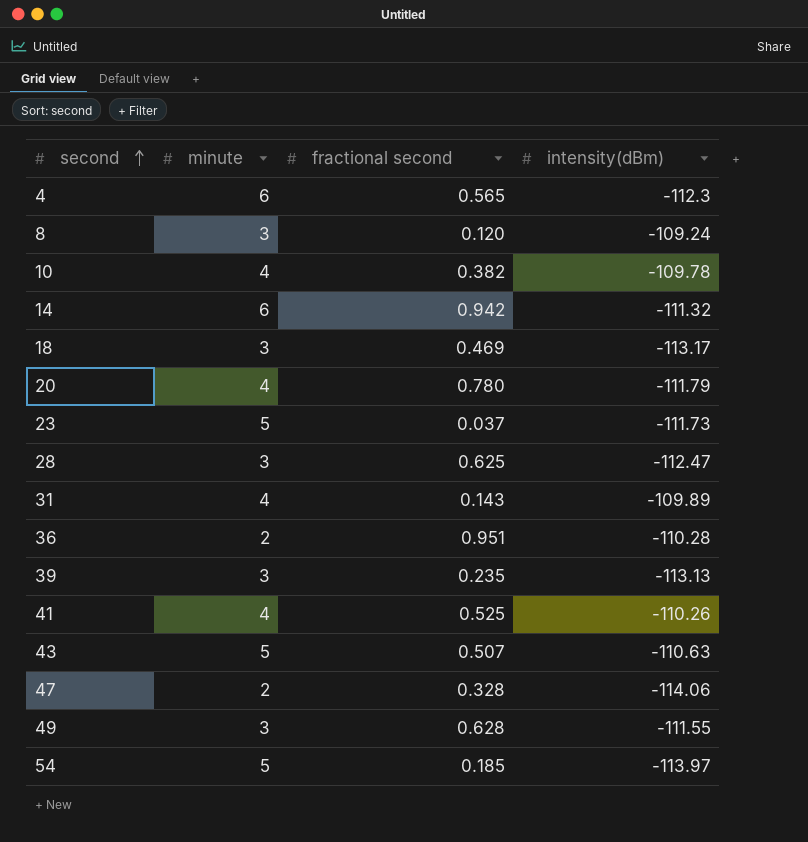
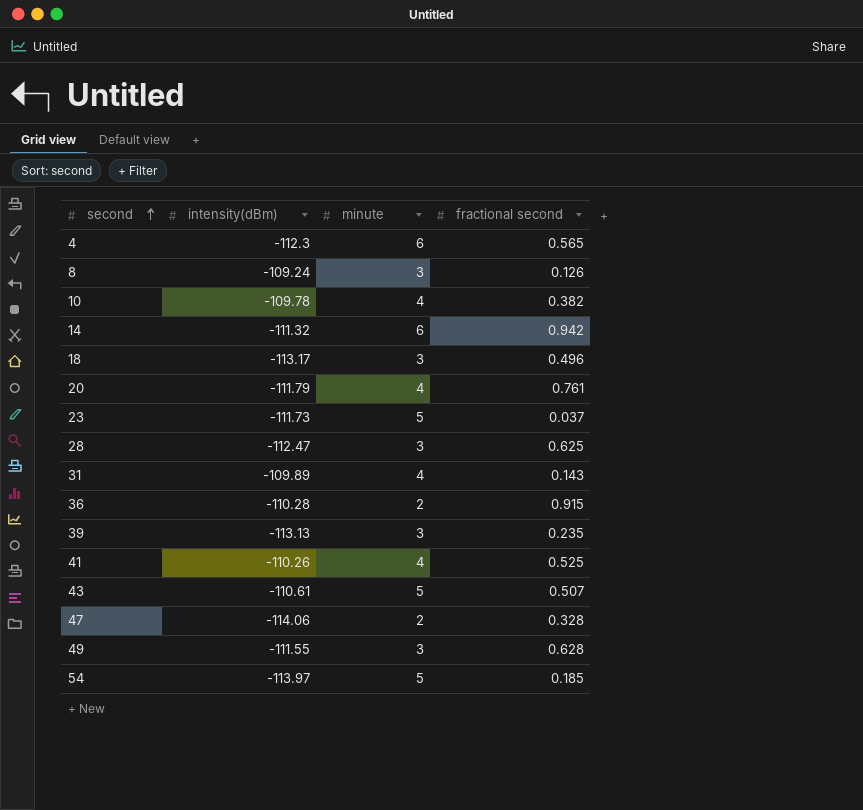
column intensity(dBm) | position: 4 -> 2
8 | fractional second: 0.120 -> 0.126
18 | fractional second: 0.469 -> 0.496
20 | fractional second: 0.780 -> 0.761
36 | fractional second: 0.951 -> 0.915
43 | intensity(dBm): -110.63 -> -110.61

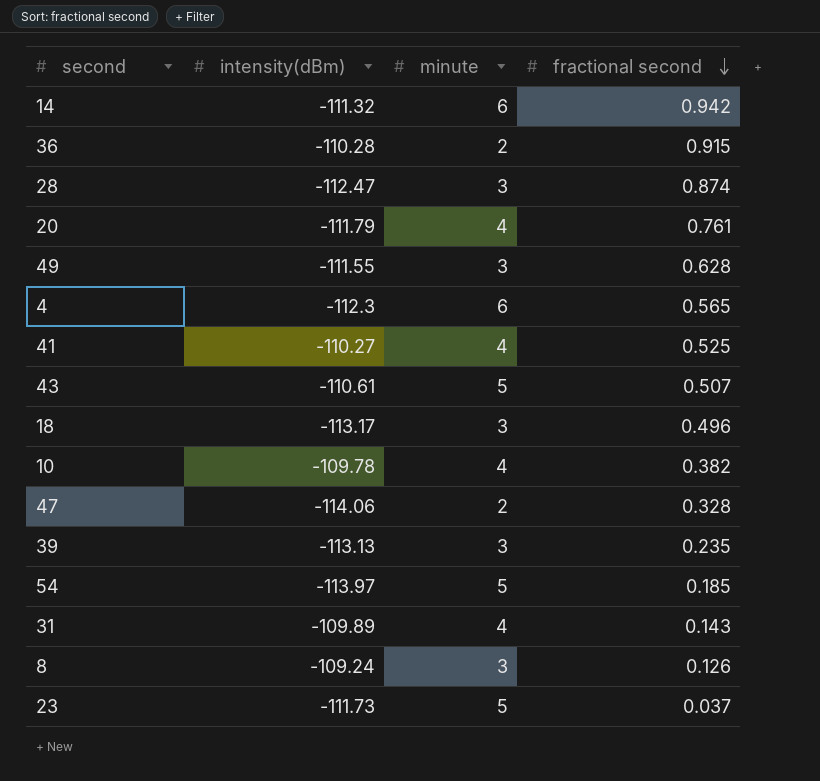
row order: second ascending -> fractional second descending
28 | fractional second: 0.625 -> 0.874
41 | intensity(dBm): -110.26 -> -110.27

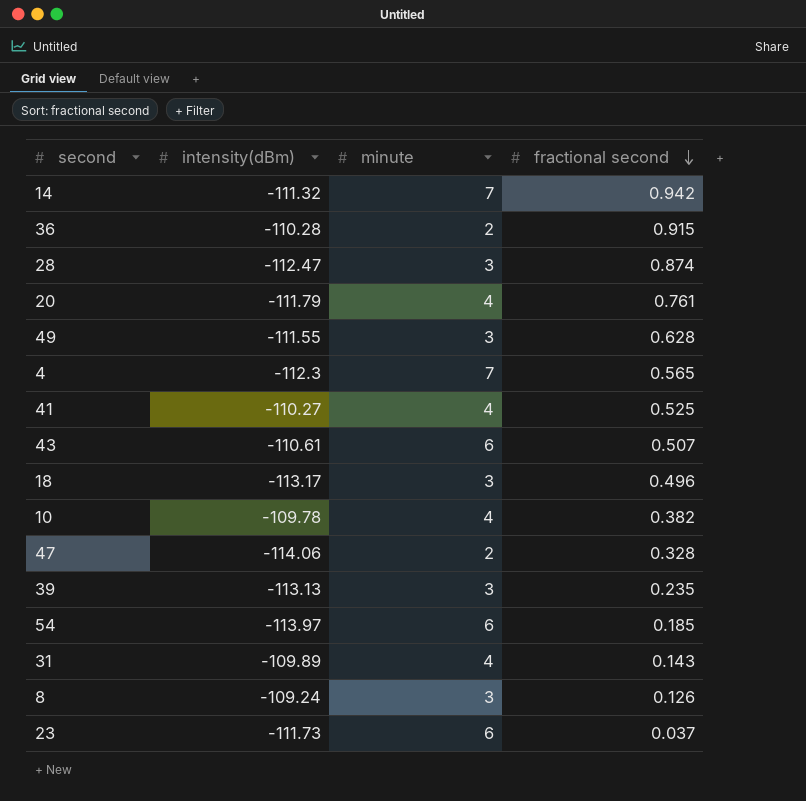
14 | minute: 6 -> 7
4 | minute: 6 -> 7
43 | minute: 5 -> 6
54 | minute: 5 -> 6
23 | minute: 5 -> 6

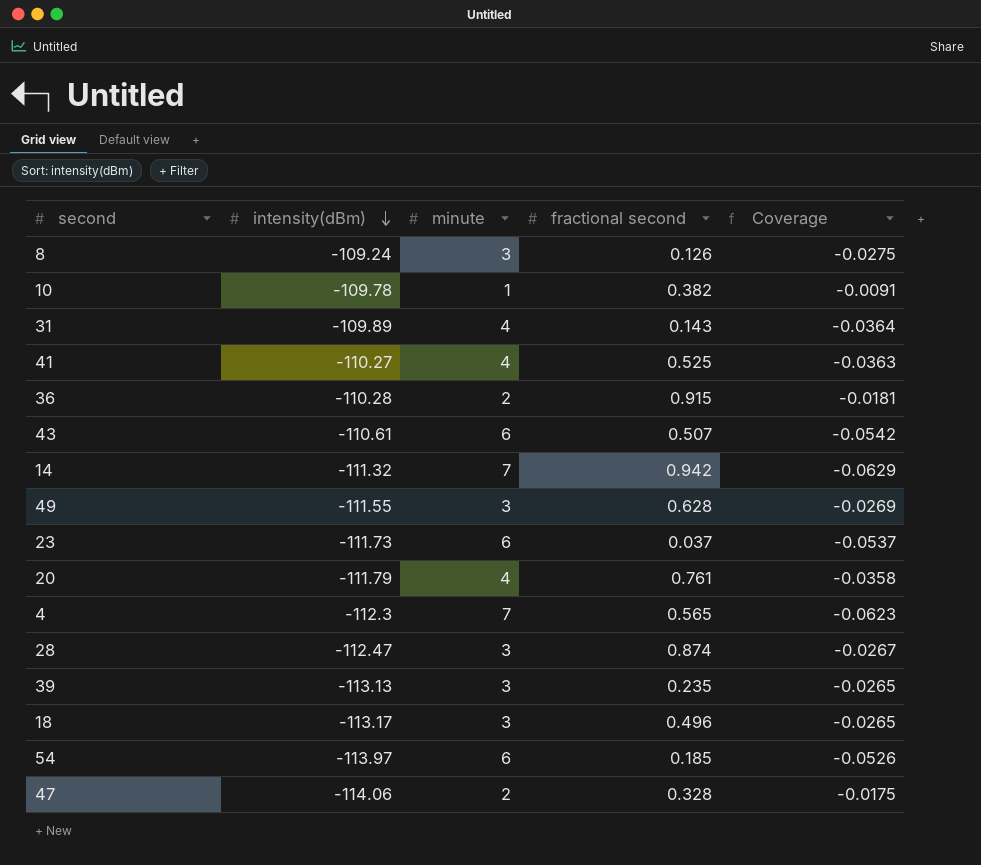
row order: fractional second descending -> intensity(dBm) descending
column Coverage | formula: none -> [minute] / [intensity(dBm)]
10 | minute: 4 -> 1

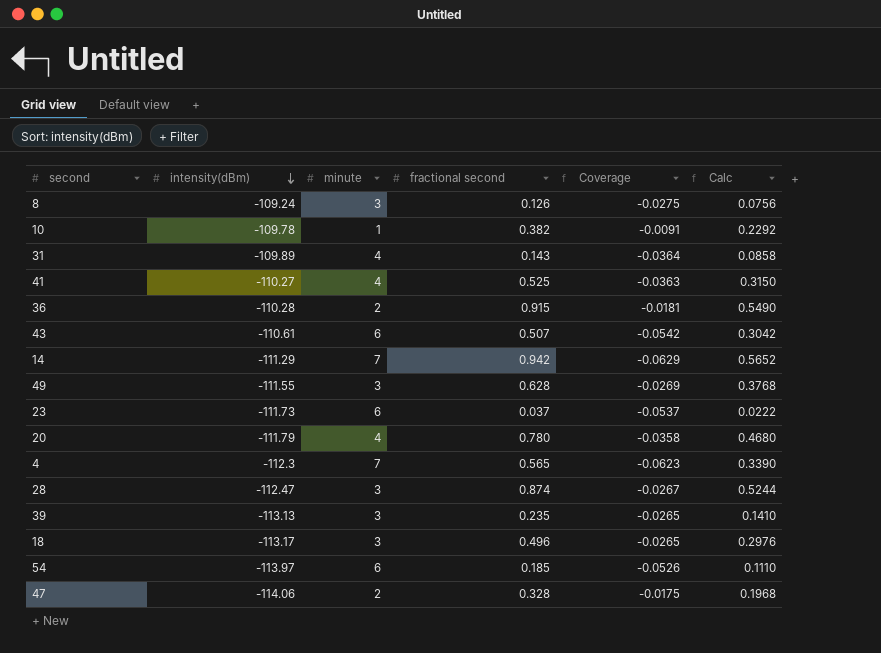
column Calc | formula: none -> [fractional second] * 0.6
14 | intensity(dBm): -111.32 -> -111.29
20 | fractional second: 0.761 -> 0.780

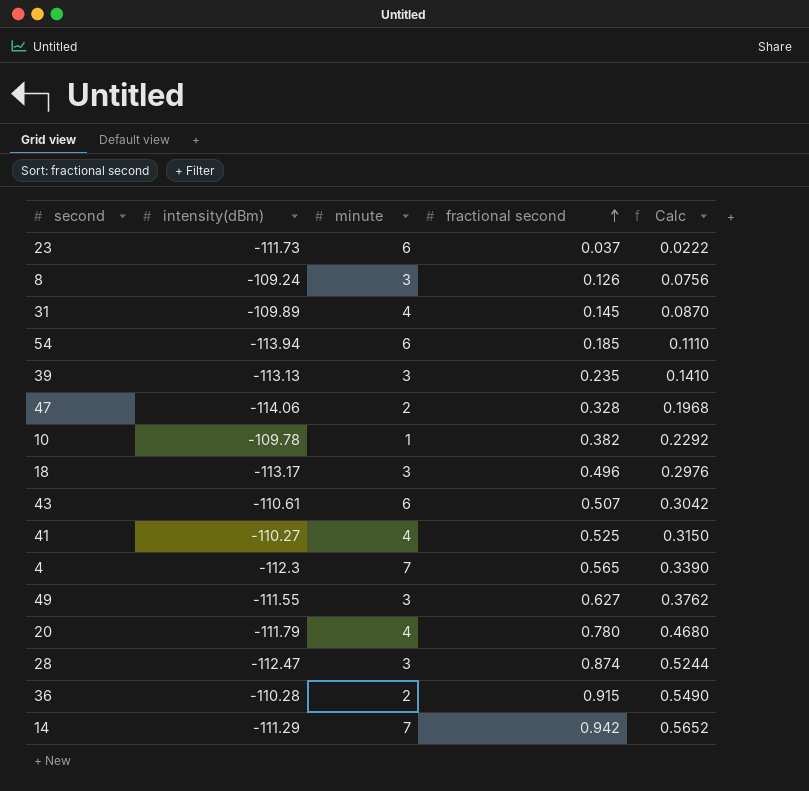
row order: intensity(dBm) descending -> fractional second ascending
column Coverage | formula: [minute] / [intensity(dBm)] -> none
31 | fractional second: 0.143 -> 0.145
31 | Calc: 0.0858 -> 0.0870
54 | intensity(dBm): -113.97 -> -113.94
49 | fractional second: 0.628 -> 0.627
49 | Calc: 0.3768 -> 0.3762

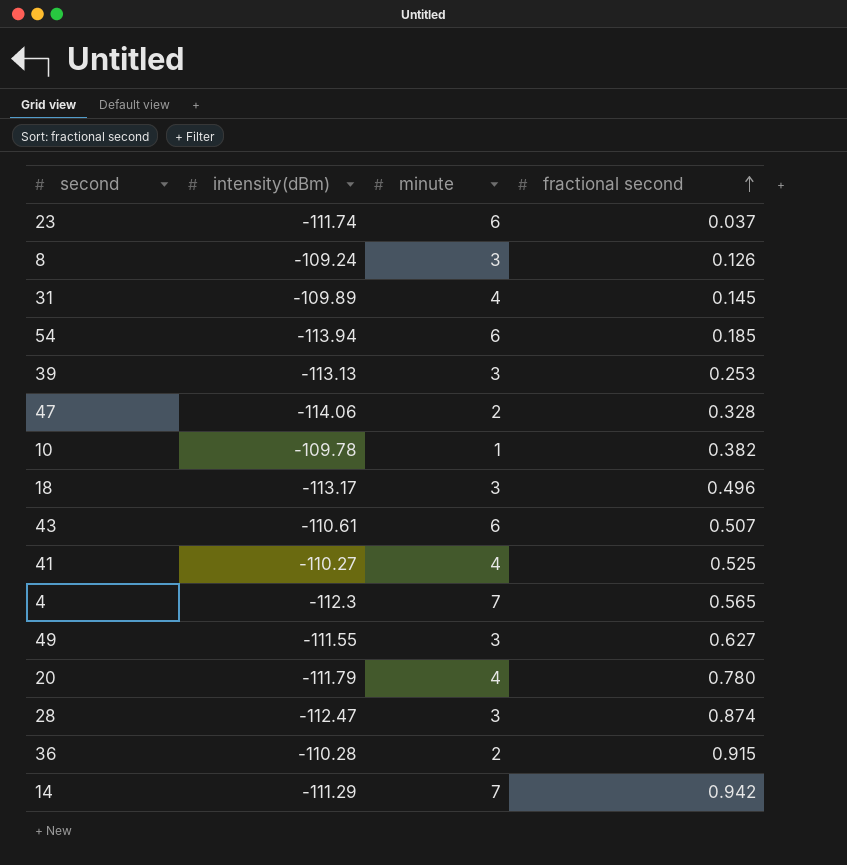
column Calc | formula: [fractional second] * 0.6 -> none
23 | intensity(dBm): -111.73 -> -111.74
39 | fractional second: 0.235 -> 0.253

